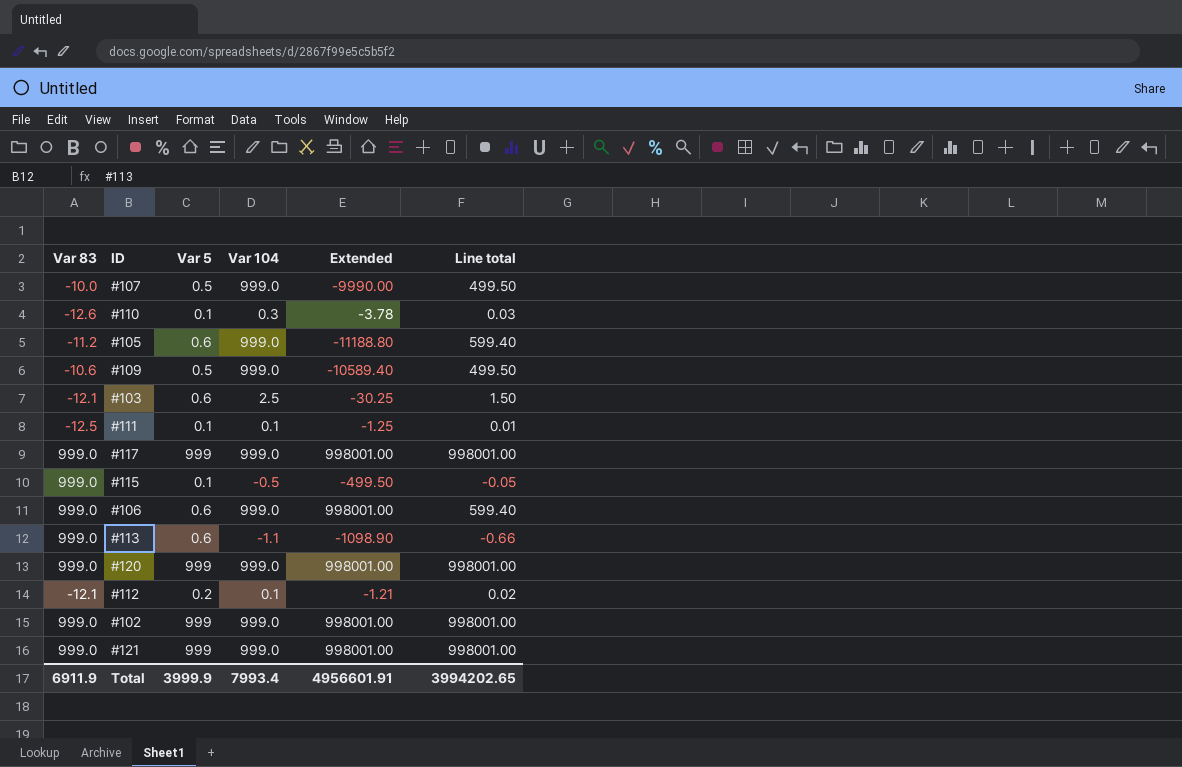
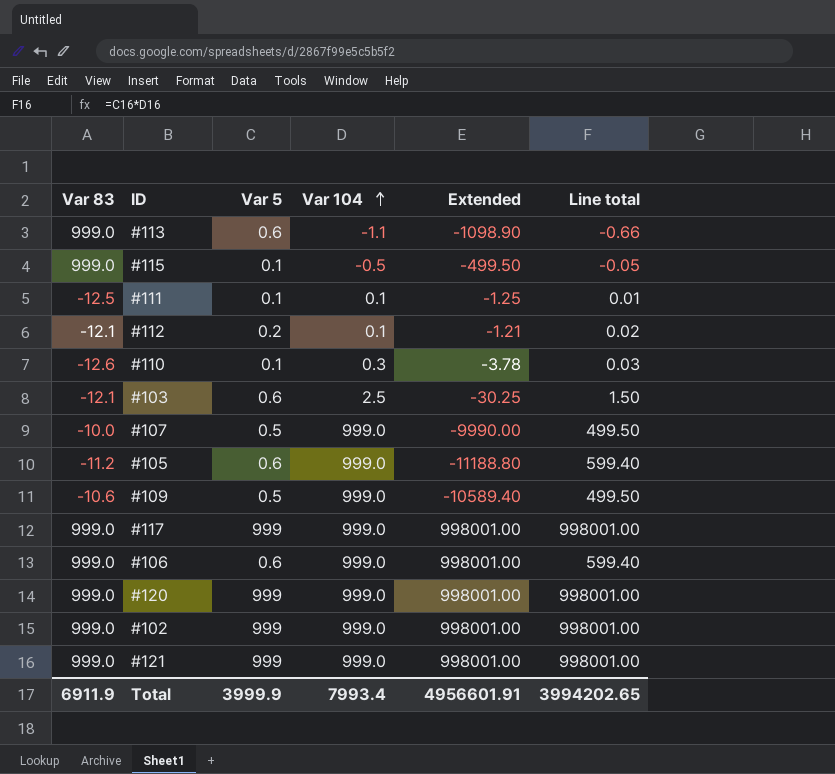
row order: none -> Var 104 ascending

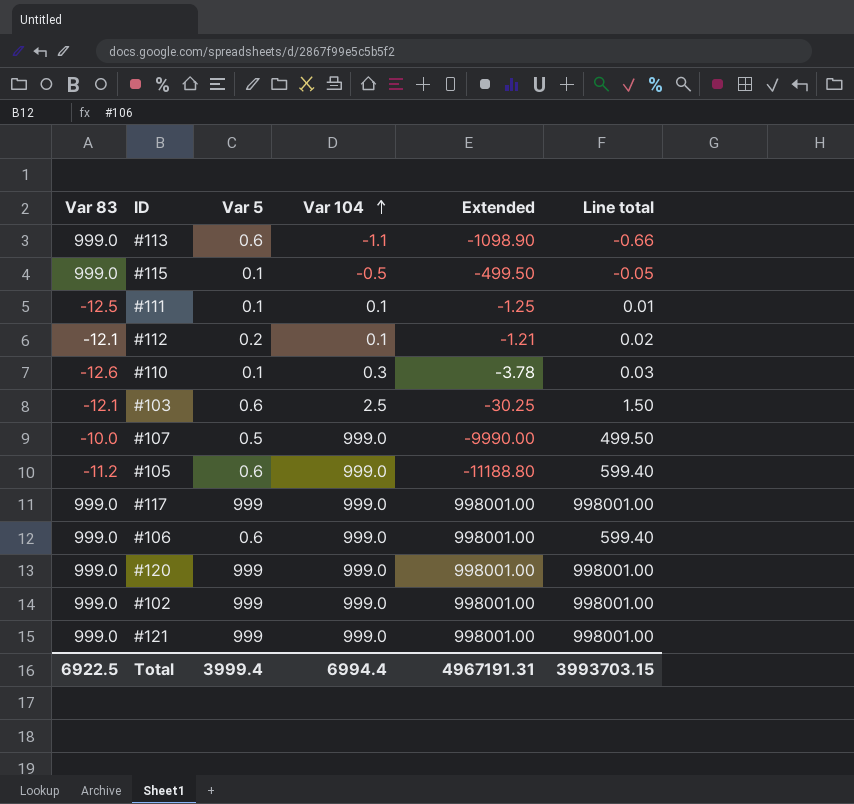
row #109: -10.6 | 0.5 | 999.0 | -10589.40 | 499.50 -> none
Total | Var 83: 6911.9 -> 6922.5
Total | Var 5: 3999.9 -> 3999.4
Total | Var 104: 7993.4 -> 6994.4
Total | Extended: 4956601.91 -> 4967191.31
Total | Line total: 3994202.65 -> 3993703.15

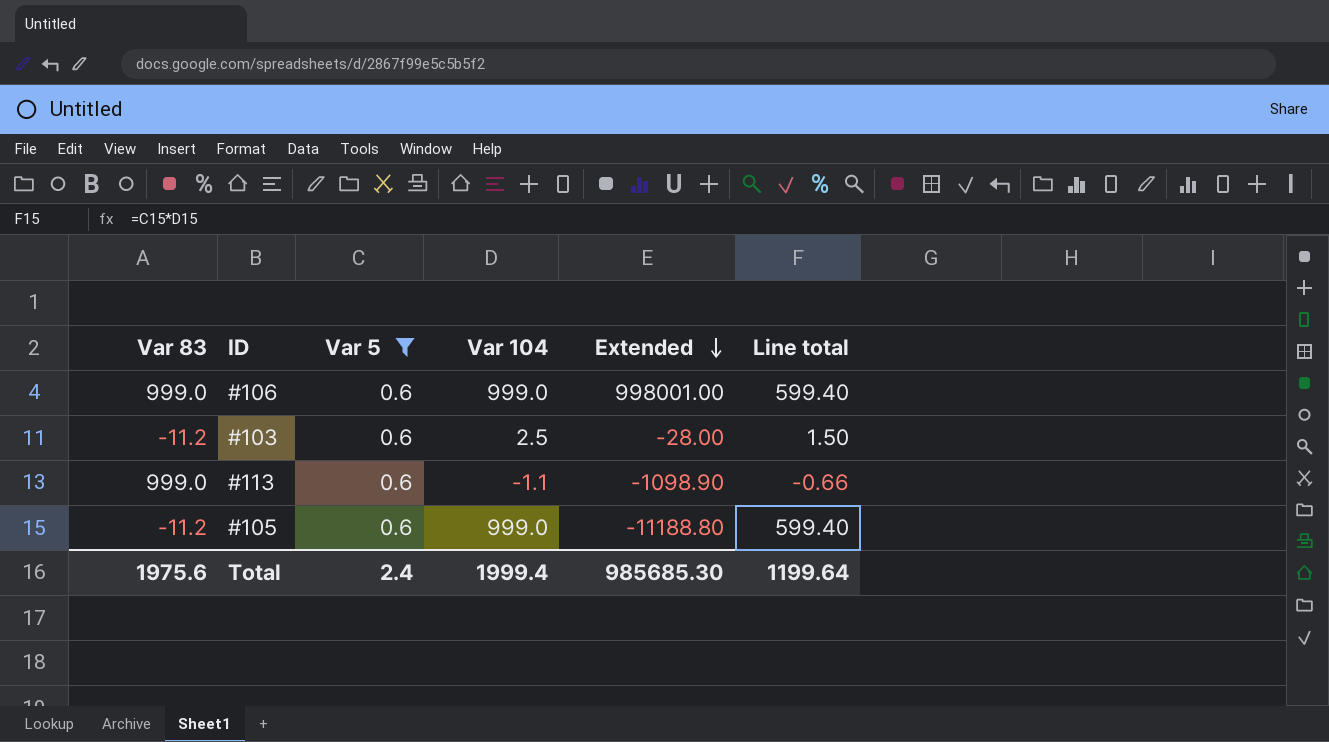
filter: none -> Var 5 = 0.6
row order: Var 104 ascending -> Extended descending
#103 | Var 83: -12.1 -> -11.2
#103 | Extended: -30.25 -> -28.00
Total | Var 83: 6922.5 -> 1975.6
Total | Var 5: 3999.4 -> 2.4
Total | Var 104: 6994.4 -> 1999.4
Total | Extended: 4967191.31 -> 985685.30
Total | Line total: 3993703.15 -> 1199.64

